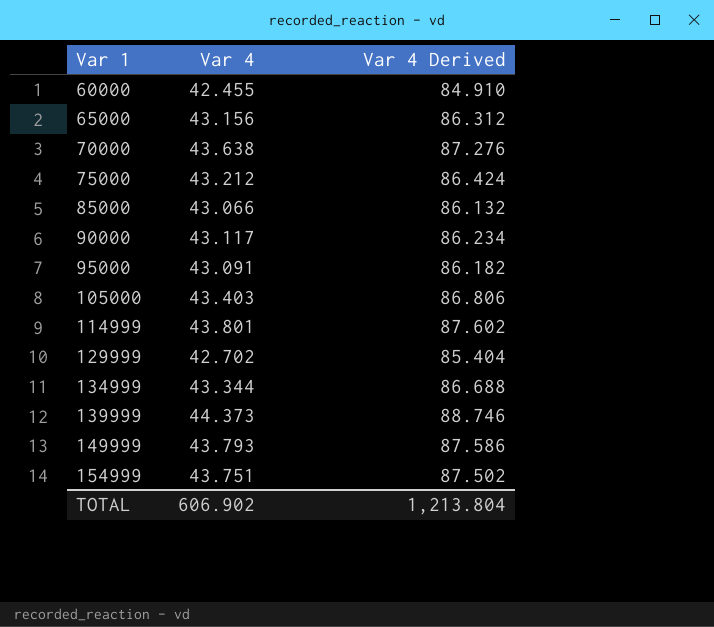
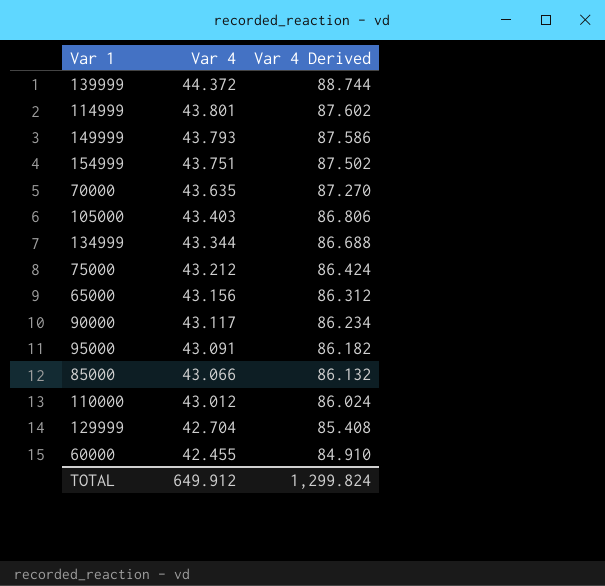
row order: Var 1 ascending -> Var 4 descending
139999 | Var 4: 44.373 -> 44.372
139999 | Var 4 Derived: 88.746 -> 88.744
70000 | Var 4: 43.638 -> 43.635
70000 | Var 4 Derived: 87.276 -> 87.270
row 110000: none -> 43.012 | 86.024
129999 | Var 4: 42.702 -> 42.704
129999 | Var 4 Derived: 85.404 -> 85.408
TOTAL | Var 4: 606.902 -> 649.912
TOTAL | Var 4 Derived: 1,213.804 -> 1,299.824

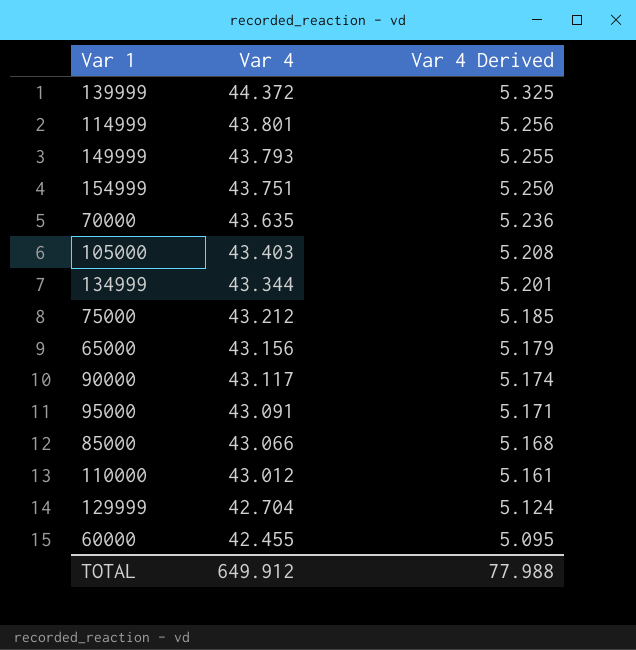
column Var 4 Derived | formula: [Var 4] * 2 -> [Var 4] * 0.12
TOTAL | Var 4 Derived: 1,299.824 -> 77.988

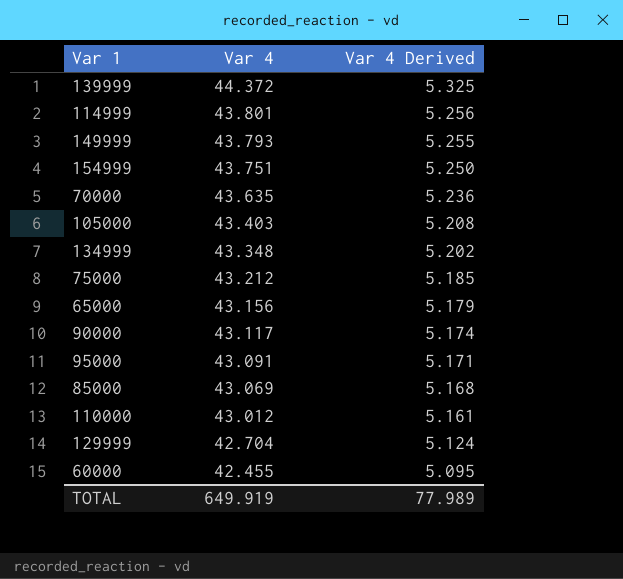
134999 | Var 4: 43.344 -> 43.348
134999 | Var 4 Derived: 5.201 -> 5.202
85000 | Var 4: 43.066 -> 43.069
TOTAL | Var 4: 649.912 -> 649.919
TOTAL | Var 4 Derived: 77.988 -> 77.989

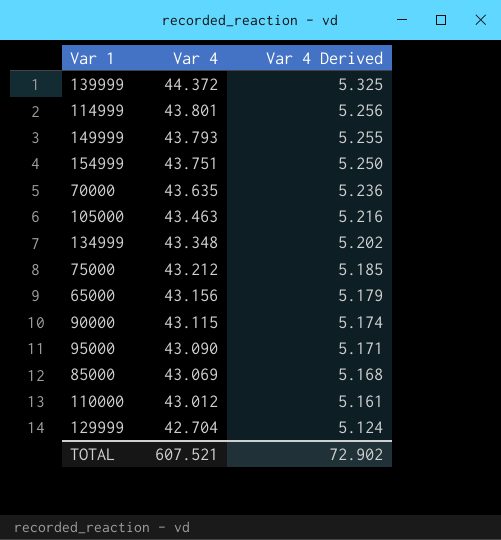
row 60000: 42.455 | 5.095 -> none
105000 | Var 4: 43.403 -> 43.463
105000 | Var 4 Derived: 5.208 -> 5.216
90000 | Var 4: 43.117 -> 43.115
95000 | Var 4: 43.091 -> 43.090
TOTAL | Var 4: 649.919 -> 607.521
TOTAL | Var 4 Derived: 77.989 -> 72.902

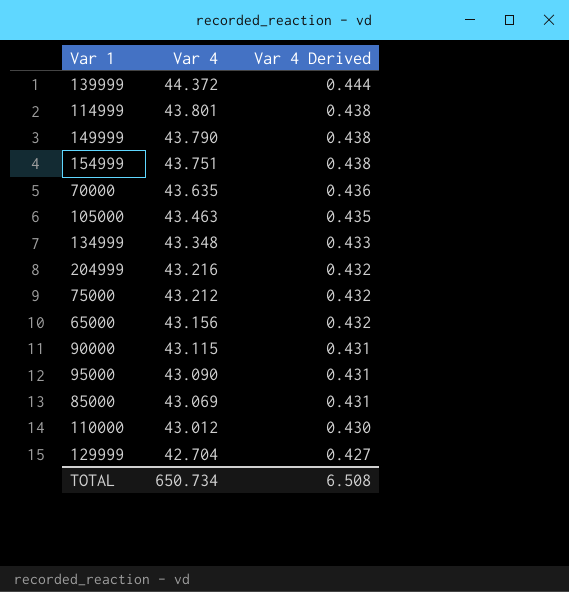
column Var 4 Derived | formula: [Var 4] * 0.12 -> [Var 4] * 0.01
149999 | Var 4: 43.793 -> 43.790
row 204999: none -> 43.216 | 0.432
TOTAL | Var 4: 607.521 -> 650.734
TOTAL | Var 4 Derived: 72.902 -> 6.508

